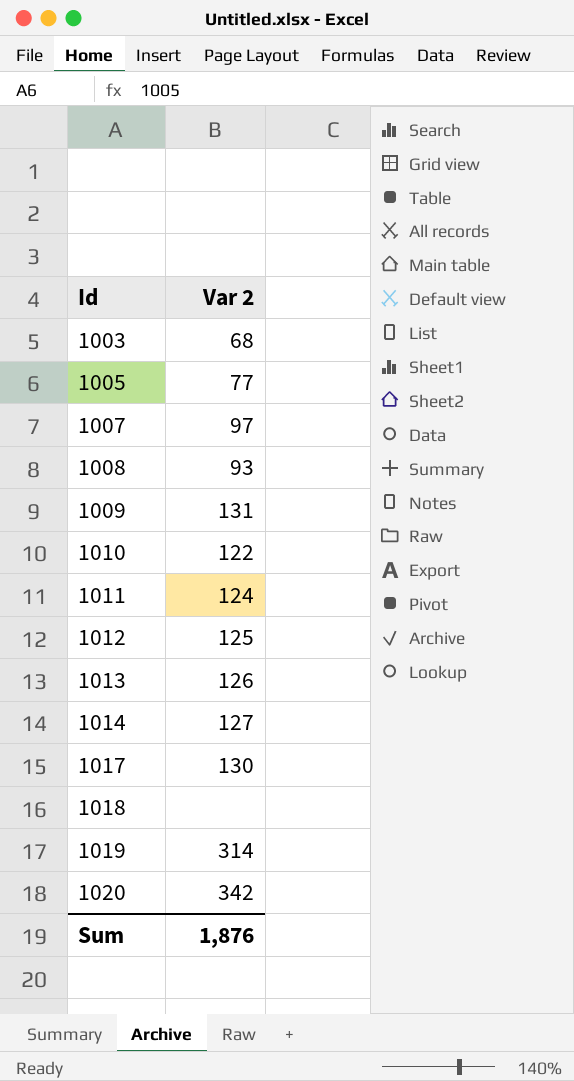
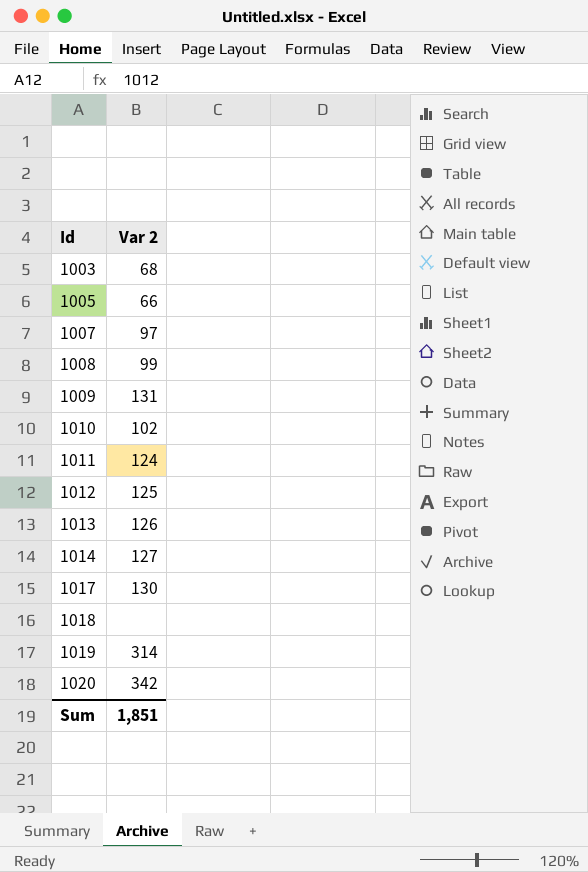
1005 | Var 2: 77 -> 66
1008 | Var 2: 93 -> 99
1010 | Var 2: 122 -> 102
Sum | Var 2: 1,876 -> 1,851

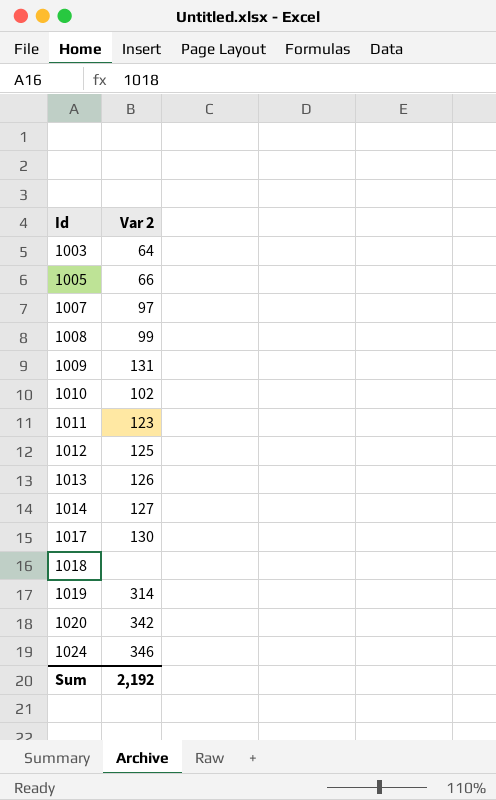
1003 | Var 2: 68 -> 64
1011 | Var 2: 124 -> 123
row 1024: none -> 346
Sum | Var 2: 1,851 -> 2,192

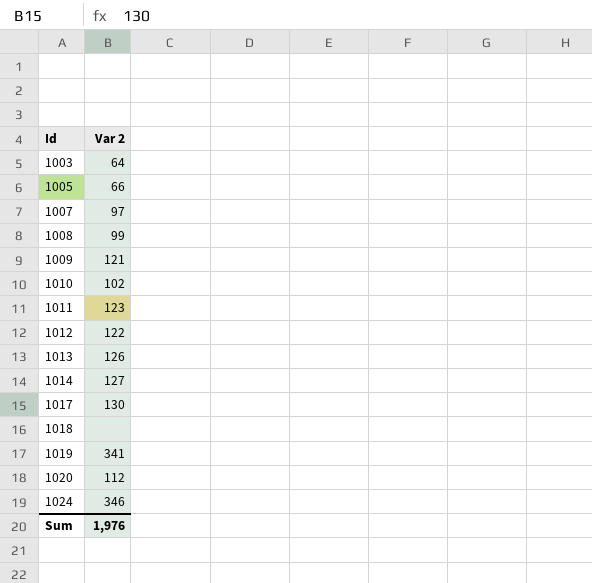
1009 | Var 2: 131 -> 121
1012 | Var 2: 125 -> 122
1019 | Var 2: 314 -> 341
1020 | Var 2: 342 -> 112
Sum | Var 2: 2,192 -> 1,976

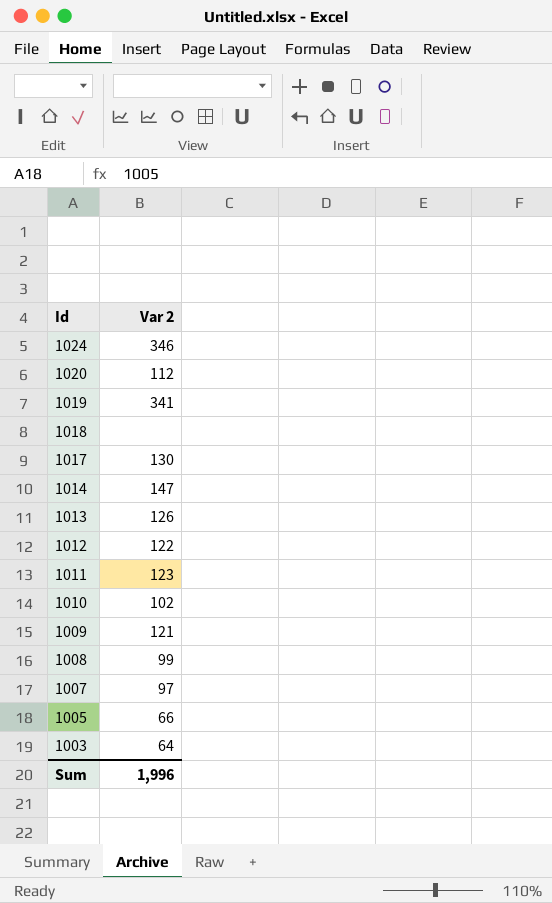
row order: Id ascending -> Id descending
1014 | Var 2: 127 -> 147
Sum | Var 2: 1,976 -> 1,996

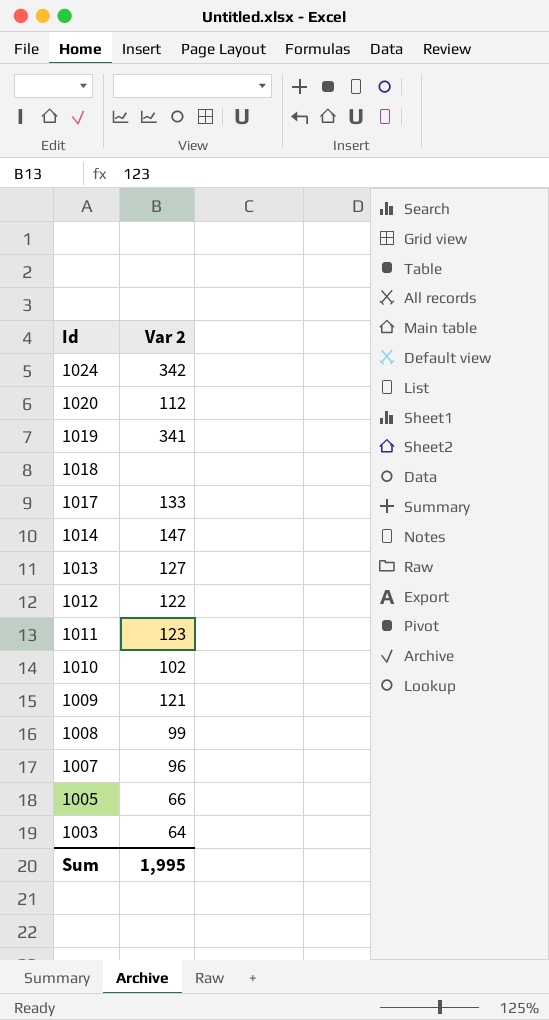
1024 | Var 2: 346 -> 342
1017 | Var 2: 130 -> 133
1013 | Var 2: 126 -> 127
1007 | Var 2: 97 -> 96
Sum | Var 2: 1,996 -> 1,995

